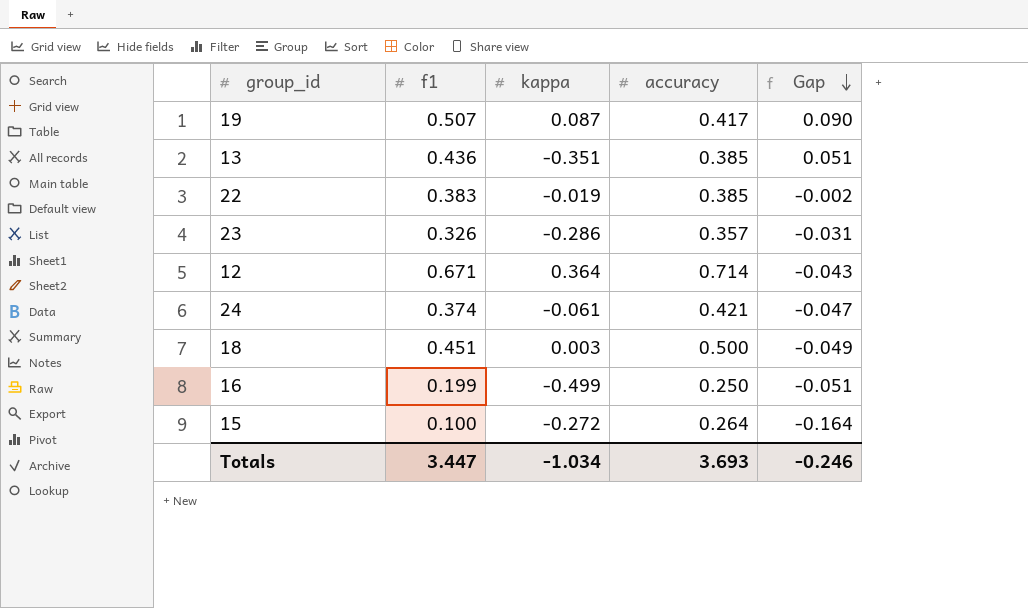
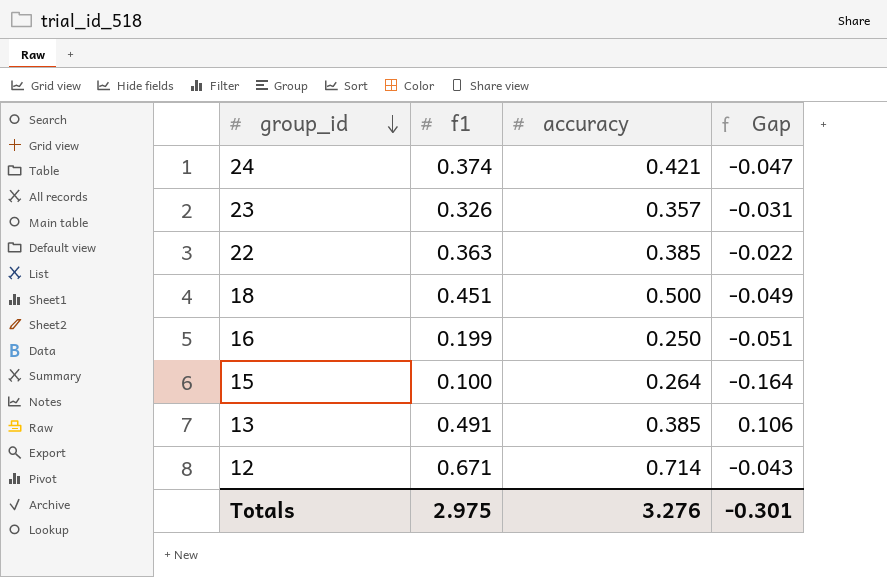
row order: Gap descending -> group_id descending
column kappa | position: 3 -> none
row 19: 0.507 | 0.087 | 0.417 | 0.090 -> none
22 | f1: 0.383 -> 0.363
22 | Gap: -0.002 -> -0.022
13 | f1: 0.436 -> 0.491
13 | Gap: 0.051 -> 0.106
Totals | f1: 3.447 -> 2.975
Totals | accuracy: 3.693 -> 3.276
Totals | Gap: -0.246 -> -0.301

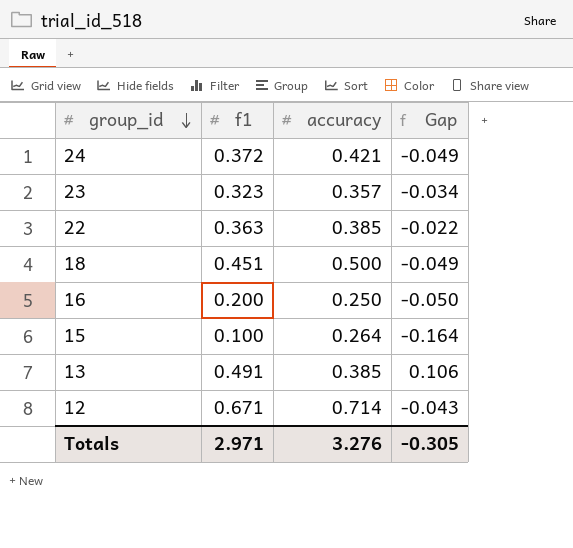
24 | f1: 0.374 -> 0.372
24 | Gap: -0.047 -> -0.049
23 | f1: 0.326 -> 0.323
23 | Gap: -0.031 -> -0.034
16 | f1: 0.199 -> 0.200
16 | Gap: -0.051 -> -0.050
Totals | f1: 2.975 -> 2.971
Totals | Gap: -0.301 -> -0.305

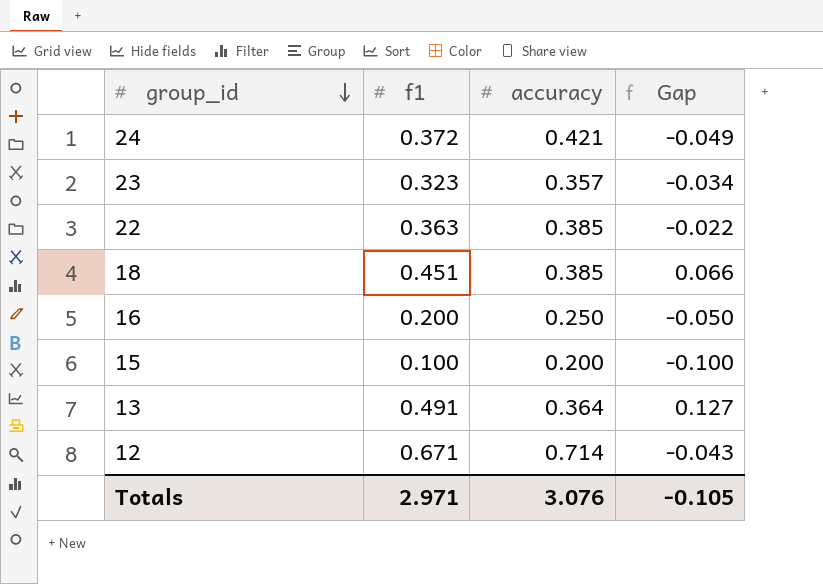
18 | accuracy: 0.500 -> 0.385
18 | Gap: -0.049 -> 0.066
15 | accuracy: 0.264 -> 0.200
15 | Gap: -0.164 -> -0.100
13 | accuracy: 0.385 -> 0.364
13 | Gap: 0.106 -> 0.127
Totals | accuracy: 3.276 -> 3.076
Totals | Gap: -0.305 -> -0.105

